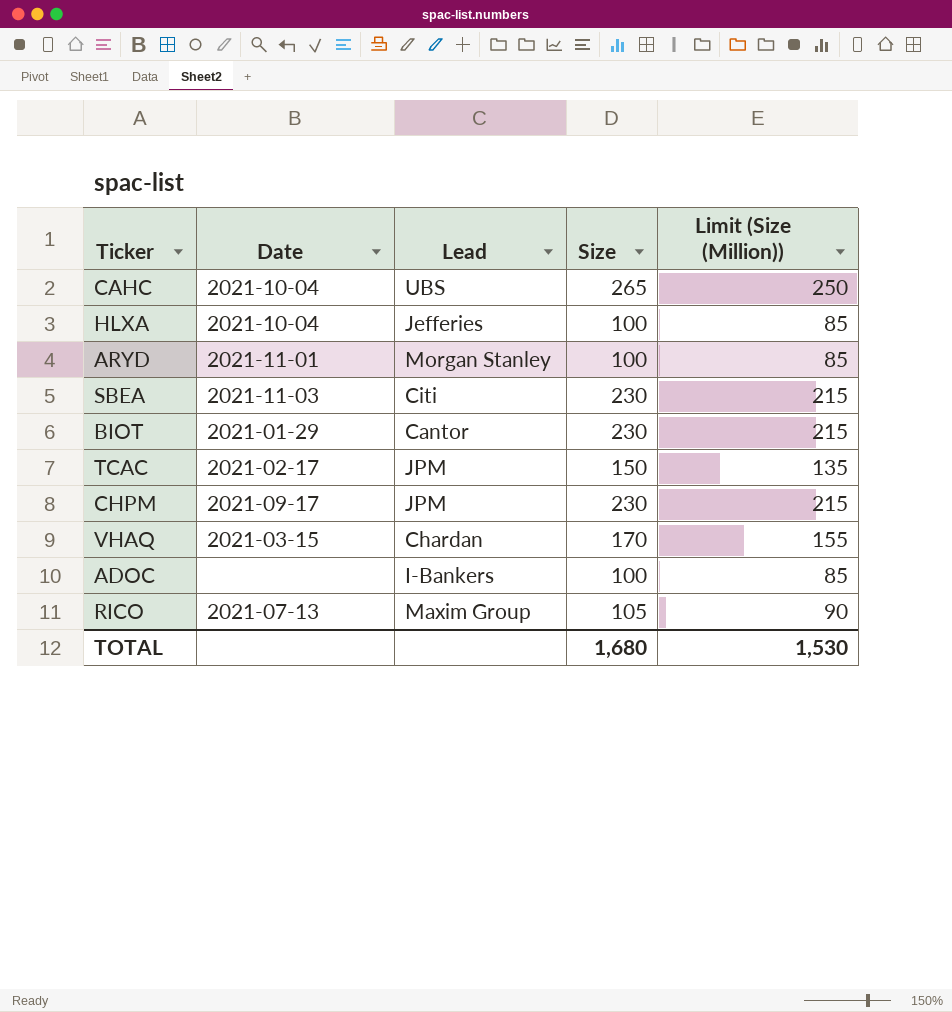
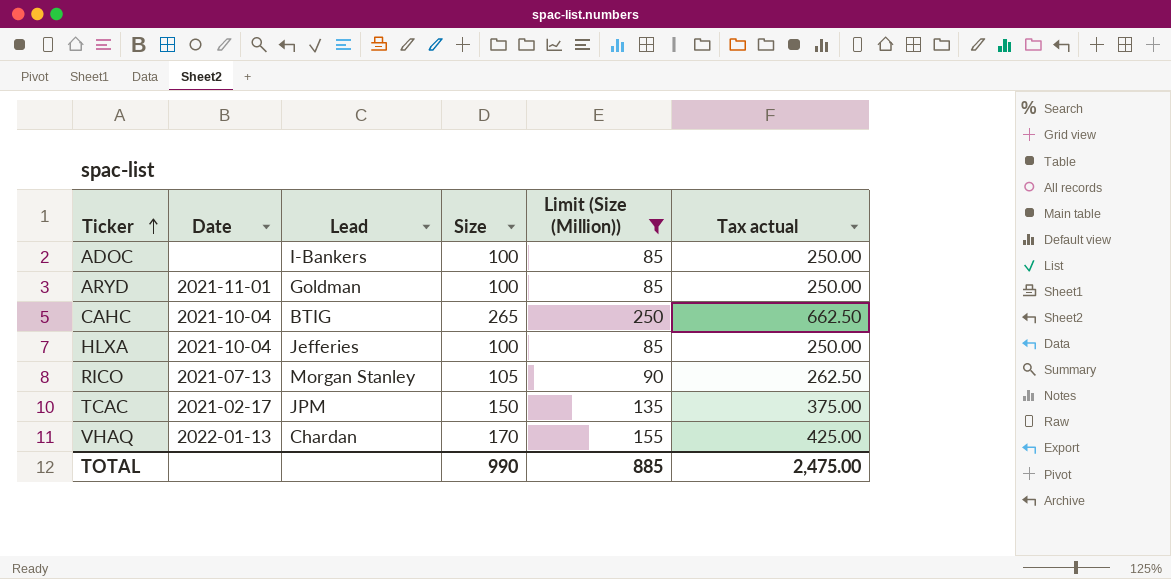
filter: none -> Limit (Size (Million)) != 215
row order: none -> Ticker ascending
column Tax actual | formula: none -> [Size] * 2.5
ARYD | Lead: Morgan Stanley -> Goldman
CAHC | Lead: UBS -> BTIG
RICO | Lead: Maxim Group -> Morgan Stanley
VHAQ | Date: 2021-03-15 -> 2022-01-13
TOTAL | Size: 1,680 -> 990
TOTAL | Limit (Size (Million)): 1,530 -> 885

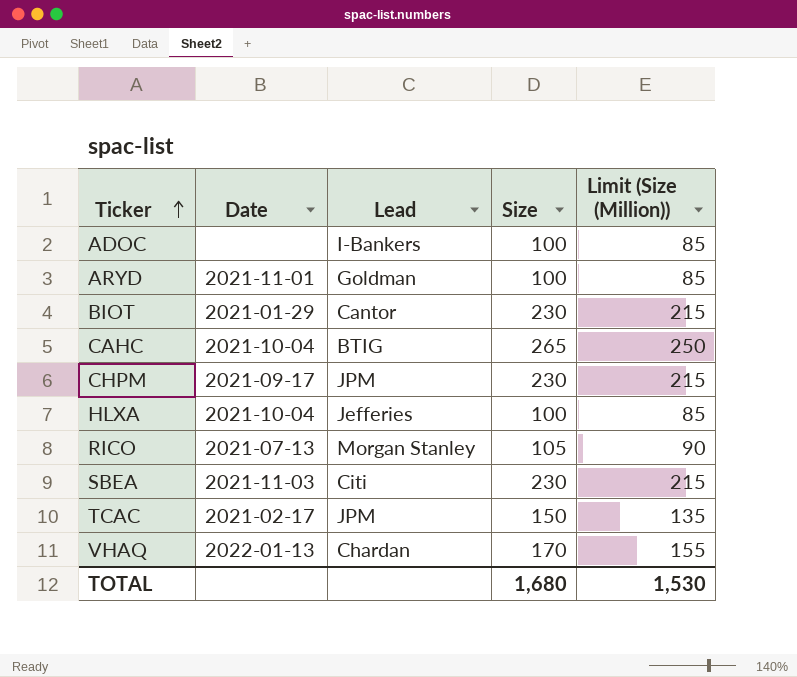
filter: Limit (Size (Million)) != 215 -> none
column Tax actual | formula: [Size] * 2.5 -> none
TOTAL | Size: 990 -> 1,680
TOTAL | Limit (Size (Million)): 885 -> 1,530

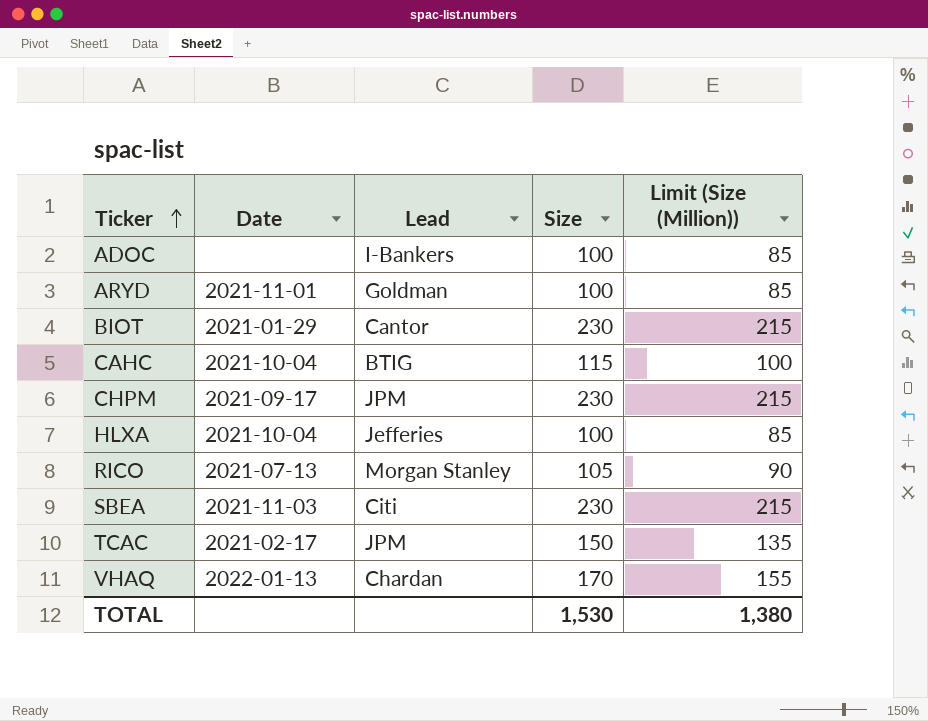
CAHC | Size: 265 -> 115
CAHC | Limit (Size (Million)): 250 -> 100
TOTAL | Size: 1,680 -> 1,530
TOTAL | Limit (Size (Million)): 1,530 -> 1,380

